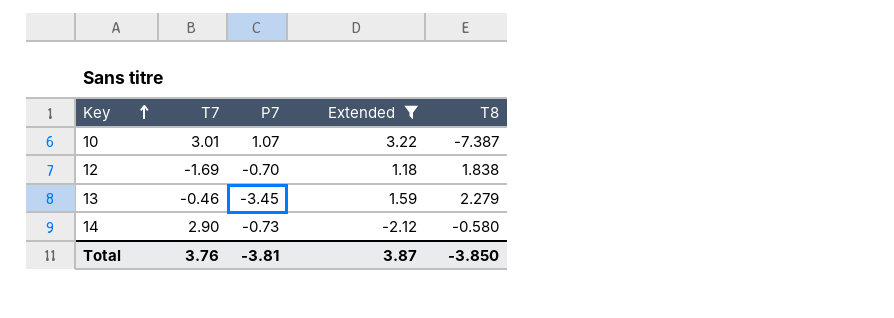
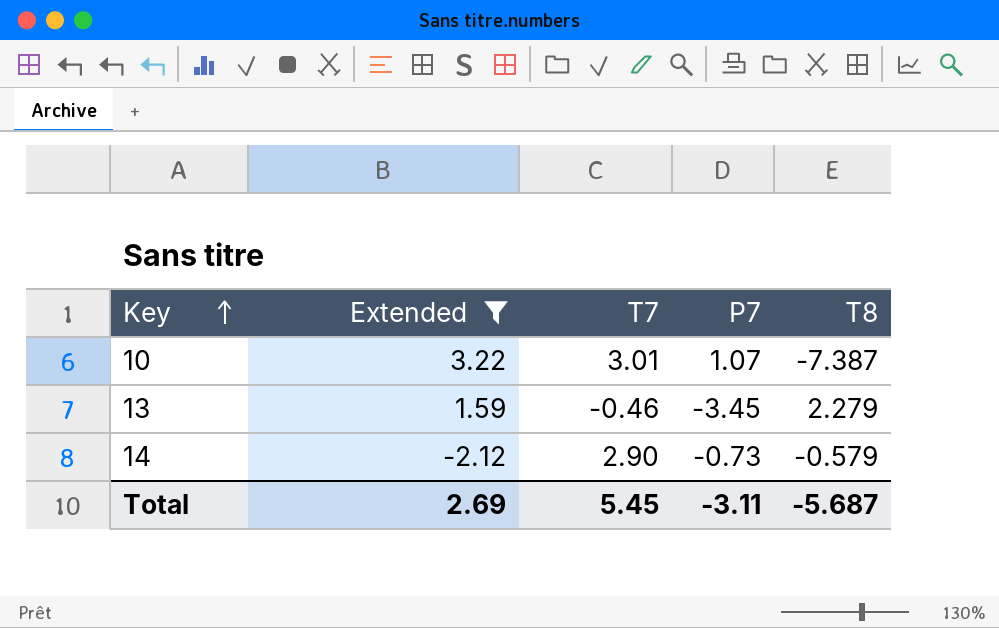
column Extended | position: 4 -> 2
row 12: -1.69 | -0.70 | 1.18 | 1.838 -> none
14 | T8: -0.580 -> -0.579
Total | Extended: 3.87 -> 2.69
Total | T7: 3.76 -> 5.45
Total | P7: -3.81 -> -3.11
Total | T8: -3.850 -> -5.687

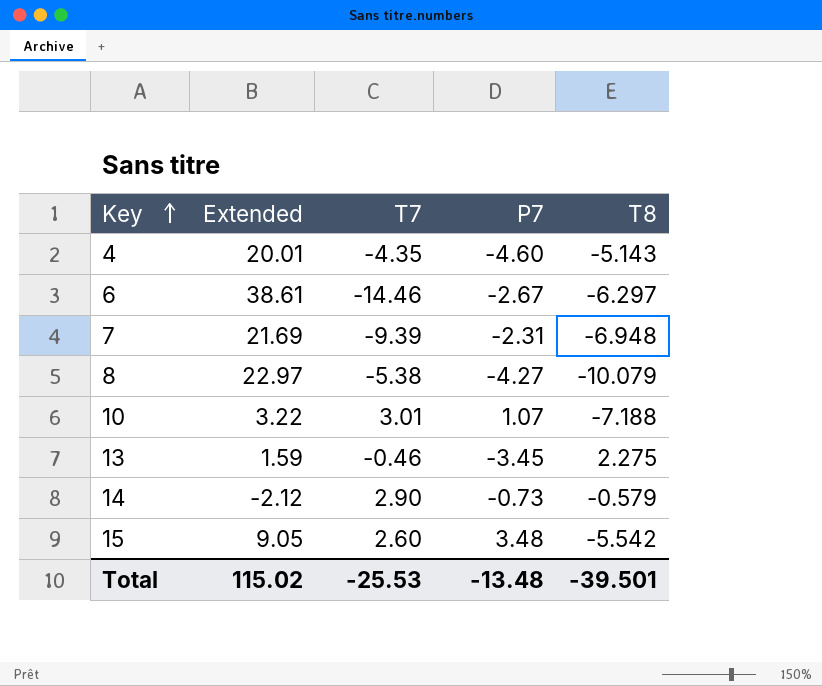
filter: Extended <= 3.22 -> none
10 | T8: -7.387 -> -7.188
13 | T8: 2.279 -> 2.275
Total | Extended: 2.69 -> 115.02
Total | T7: 5.45 -> -25.53
Total | P7: -3.11 -> -13.48
Total | T8: -5.687 -> -39.501

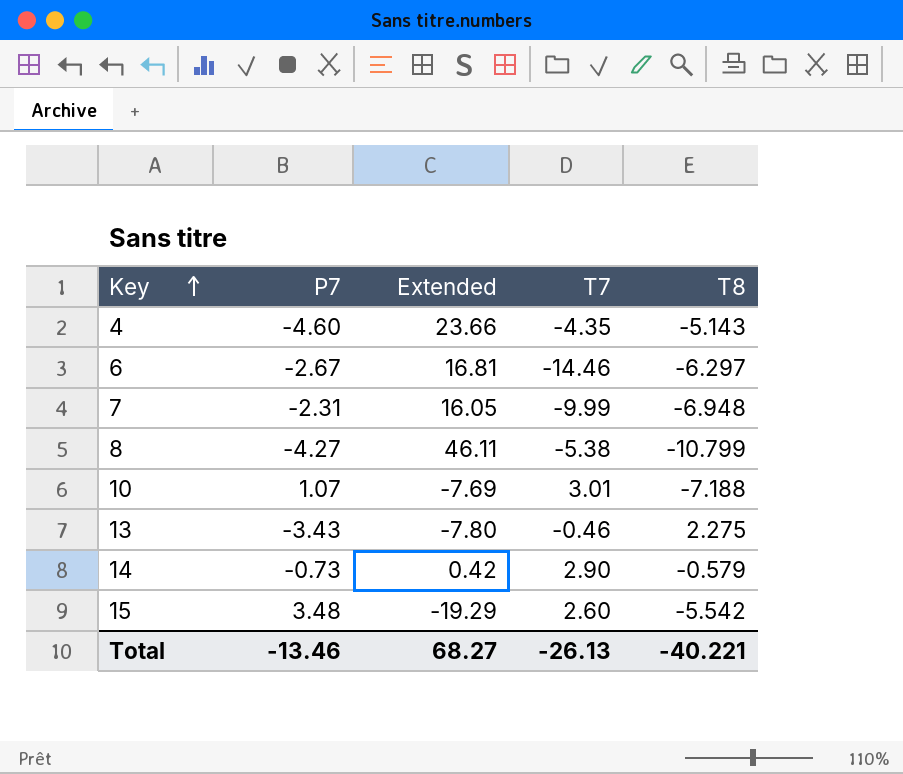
column P7 | position: 4 -> 2
column Extended | formula: [T7] * [P7] -> [P7] * [T8]
7 | T7: -9.39 -> -9.99
8 | T8: -10.079 -> -10.799
13 | P7: -3.45 -> -3.43
Total | P7: -13.48 -> -13.46
Total | Extended: 115.02 -> 68.27
Total | T7: -25.53 -> -26.13
Total | T8: -39.501 -> -40.221

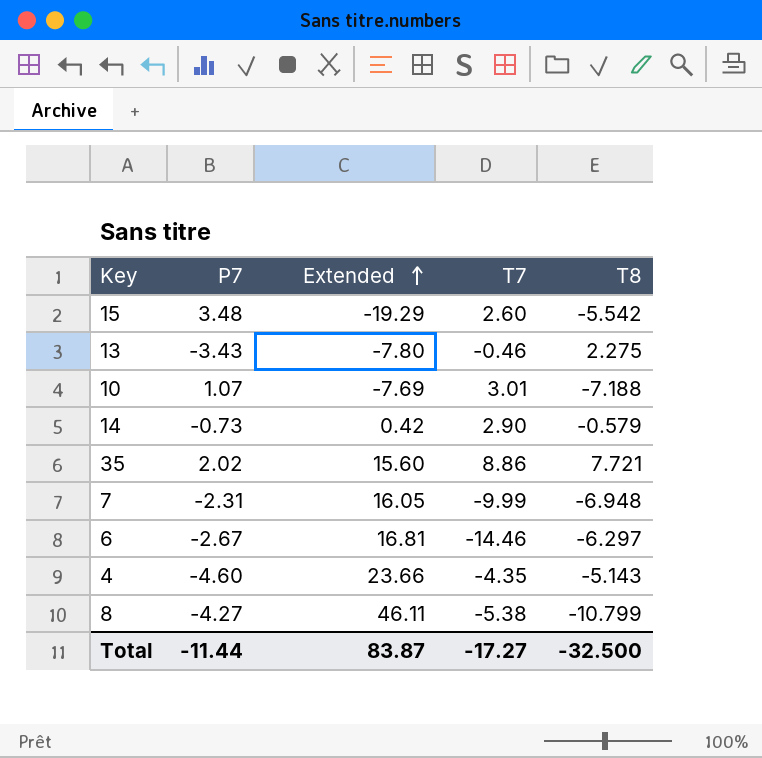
row order: Key ascending -> Extended ascending
row 35: none -> 2.02 | 15.60 | 8.86 | 7.721
Total | P7: -13.46 -> -11.44
Total | Extended: 68.27 -> 83.87
Total | T7: -26.13 -> -17.27
Total | T8: -40.221 -> -32.500

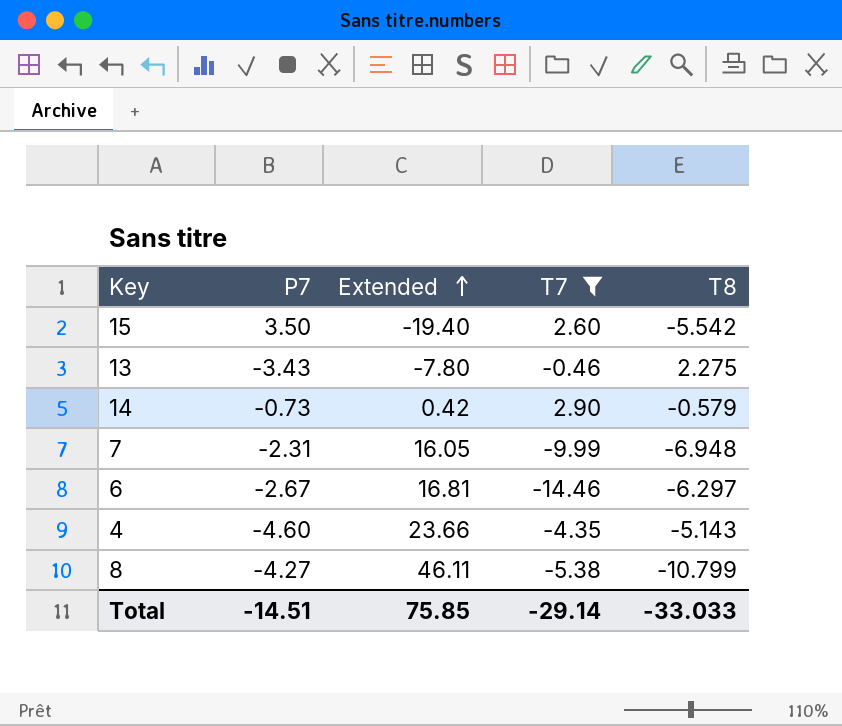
filter: none -> T7 <= 2.90
15 | P7: 3.48 -> 3.50
15 | Extended: -19.29 -> -19.40
Total | P7: -11.44 -> -14.51
Total | Extended: 83.87 -> 75.85
Total | T7: -17.27 -> -29.14
Total | T8: -32.500 -> -33.033

